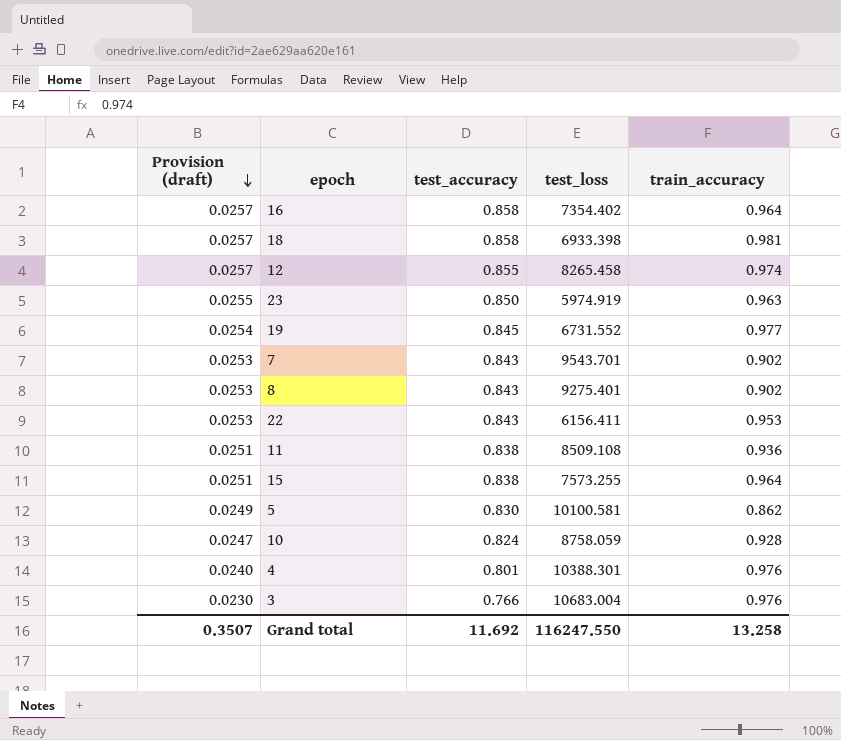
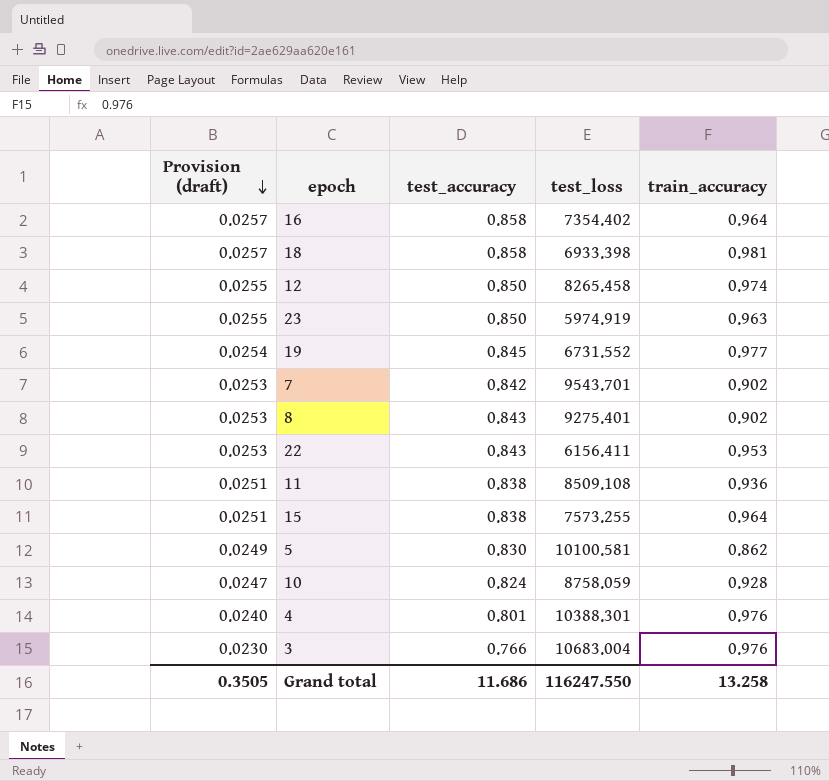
12 | Provision (draft): 0.0257 -> 0.0255
12 | test_accuracy: 0.855 -> 0.850
7 | test_accuracy: 0.843 -> 0.842
Grand total | Provision (draft): 0.3507 -> 0.3505
Grand total | test_accuracy: 11.692 -> 11.686

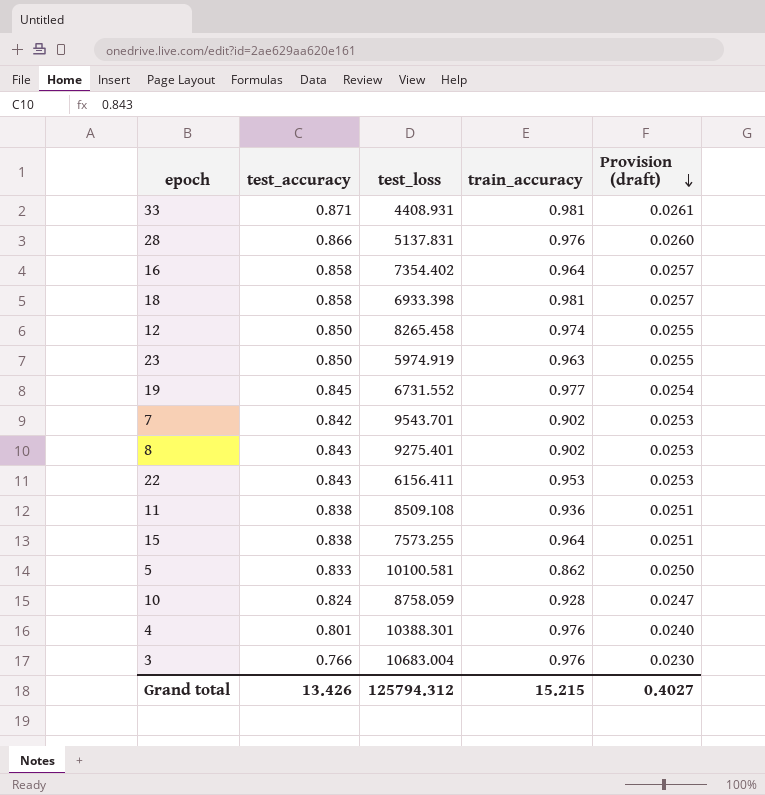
column Provision (draft) | position: 1 -> 5
row 33: none -> 0.871 | 4408.931 | 0.981 | 0.0261
row 28: none -> 0.866 | 5137.831 | 0.976 | 0.0260
5 | test_accuracy: 0.830 -> 0.833
5 | Provision (draft): 0.0249 -> 0.0250
Grand total | test_accuracy: 11.686 -> 13.426
Grand total | test_loss: 116247.550 -> 125794.312
Grand total | train_accuracy: 13.258 -> 15.215
Grand total | Provision (draft): 0.3505 -> 0.4027

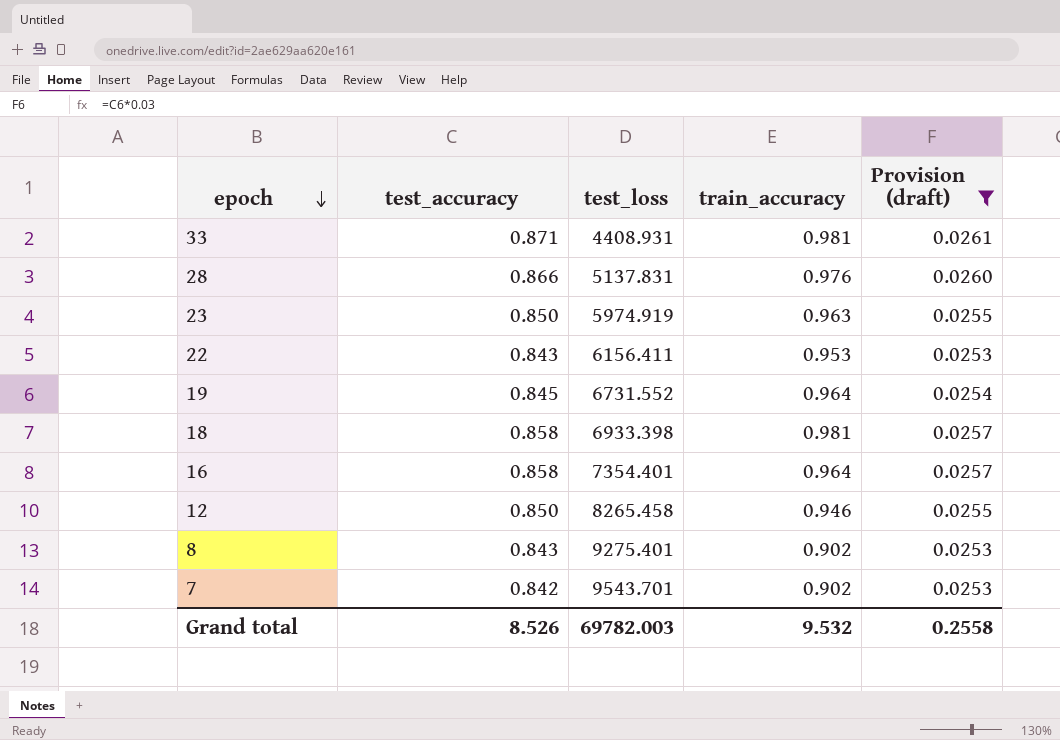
filter: none -> Provision (draft) >= 0.0253
row order: Provision (draft) descending -> epoch descending
19 | train_accuracy: 0.977 -> 0.964
16 | test_loss: 7354.402 -> 7354.401
12 | train_accuracy: 0.974 -> 0.946
Grand total | test_accuracy: 13.426 -> 8.526
Grand total | test_loss: 125794.312 -> 69782.003
Grand total | train_accuracy: 15.215 -> 9.532
Grand total | Provision (draft): 0.4027 -> 0.2558

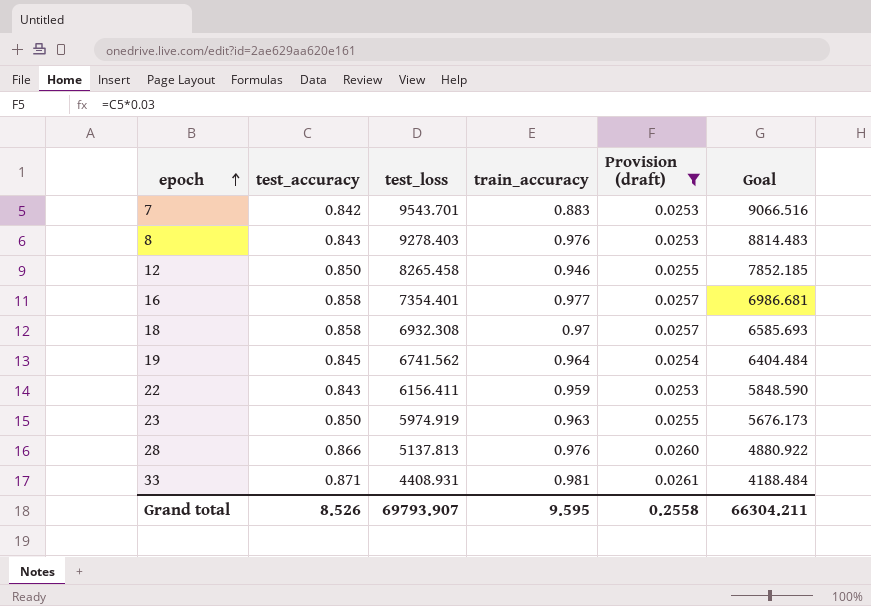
row order: epoch descending -> epoch ascending
column Goal | formula: none -> [test_loss] * 0.95
7 | train_accuracy: 0.902 -> 0.883
8 | test_loss: 9275.401 -> 9278.403
8 | train_accuracy: 0.902 -> 0.976
16 | train_accuracy: 0.964 -> 0.977
18 | test_loss: 6933.398 -> 6932.308
18 | train_accuracy: 0.981 -> 0.97
19 | test_loss: 6731.552 -> 6741.562
22 | train_accuracy: 0.953 -> 0.959
28 | test_loss: 5137.831 -> 5137.813
Grand total | test_loss: 69782.003 -> 69793.907
Grand total | train_accuracy: 9.532 -> 9.595

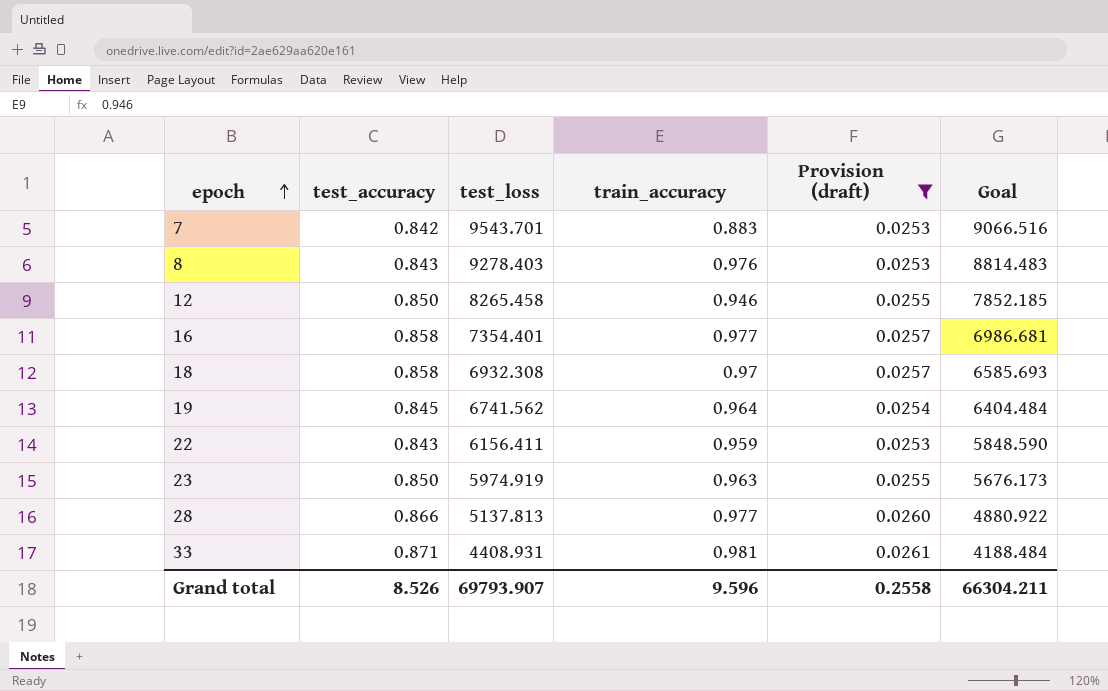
28 | train_accuracy: 0.976 -> 0.977
Grand total | train_accuracy: 9.595 -> 9.596

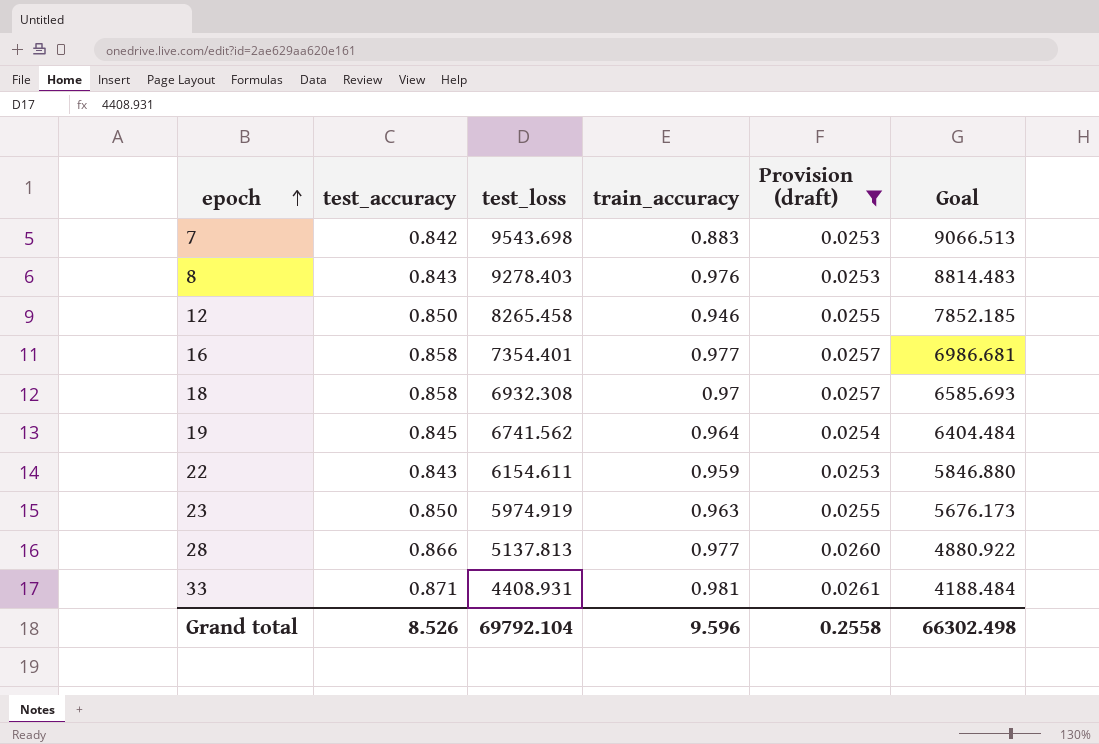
7 | test_loss: 9543.701 -> 9543.698
7 | Goal: 9066.516 -> 9066.513
22 | test_loss: 6156.411 -> 6154.611
22 | Goal: 5848.590 -> 5846.880
Grand total | test_loss: 69793.907 -> 69792.104
Grand total | Goal: 66304.211 -> 66302.498

